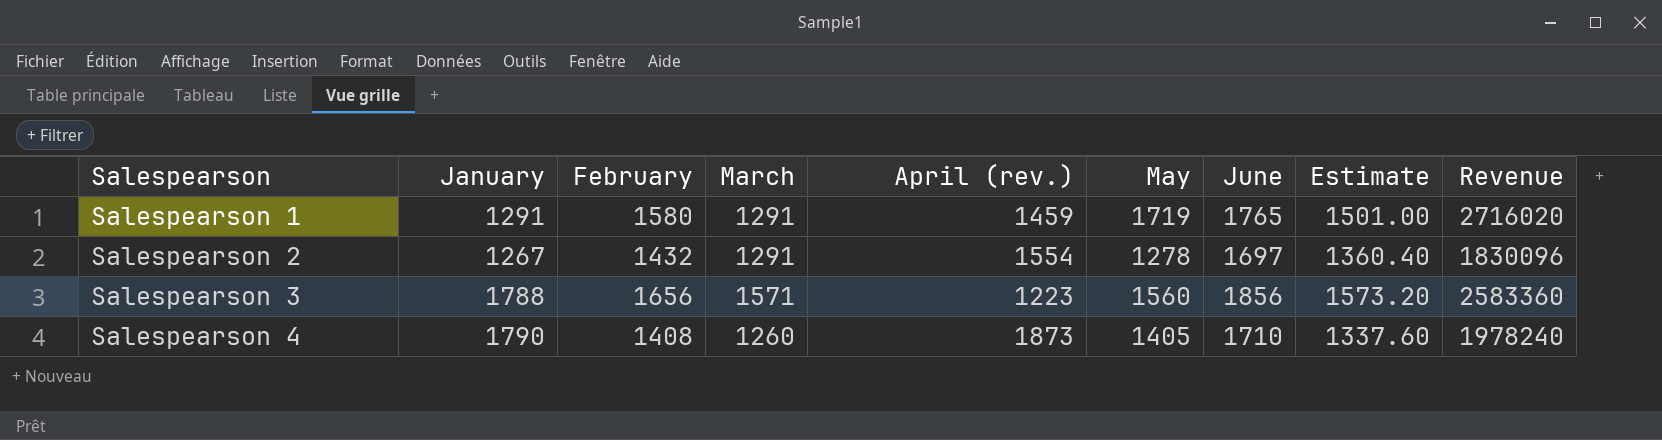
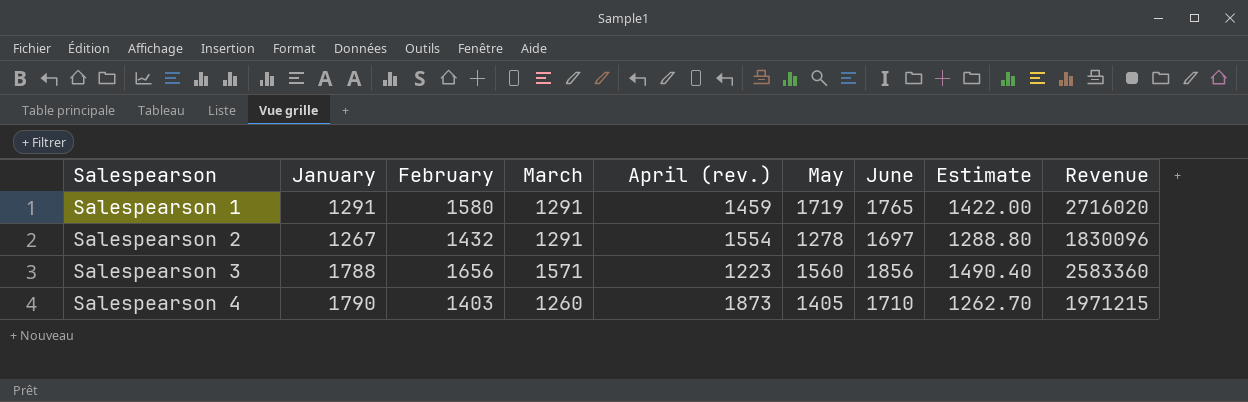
column Estimate | formula: [February] * 0.95 -> [February] * 0.9
Salespearson 4 | February: 1408 -> 1403
Salespearson 4 | Revenue: 1978240 -> 1971215

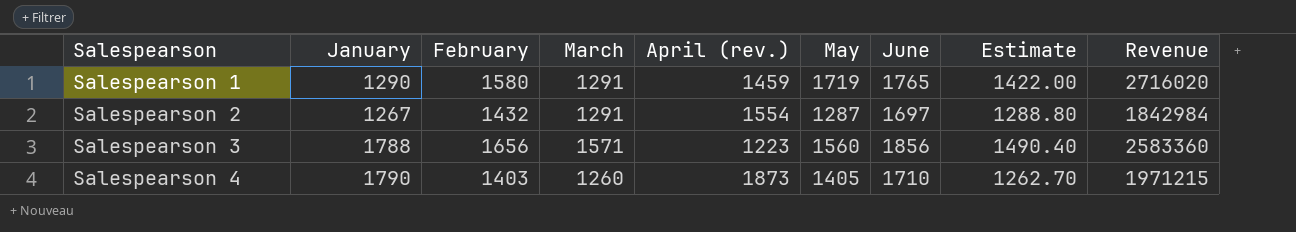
Salespearson 1 | January: 1291 -> 1290
Salespearson 2 | May: 1278 -> 1287
Salespearson 2 | Revenue: 1830096 -> 1842984

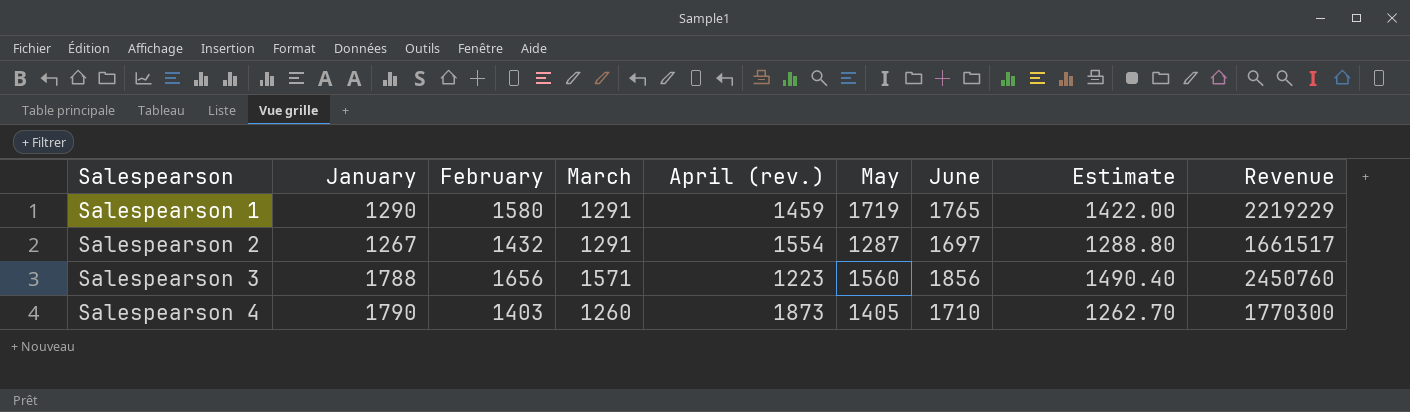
column Revenue | formula: [February] * [May] -> [March] * [May]

